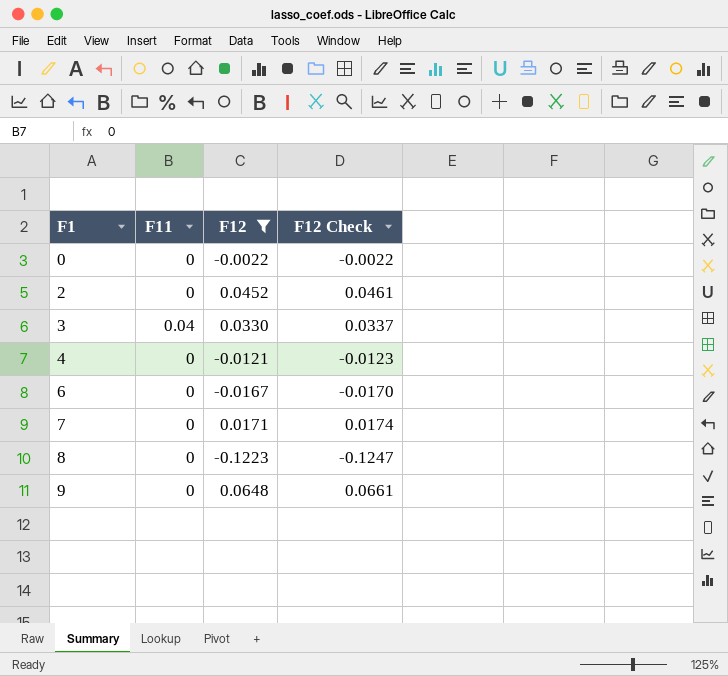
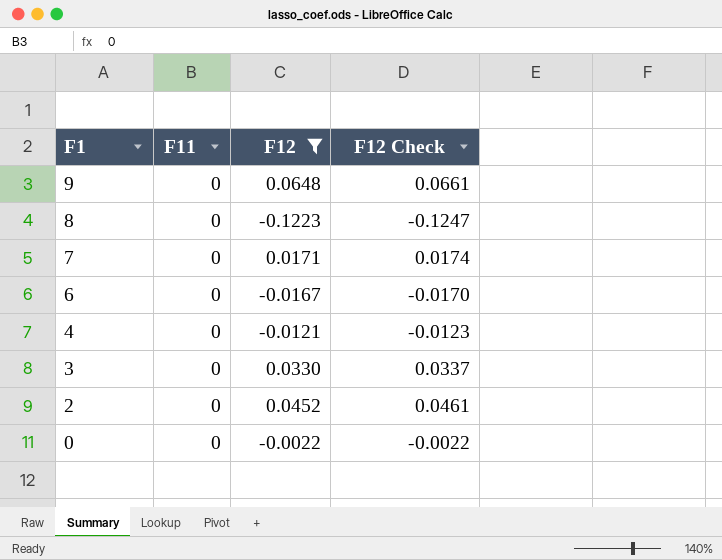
row order: F1 ascending -> F1 descending
3 | F11: 0.04 -> 0

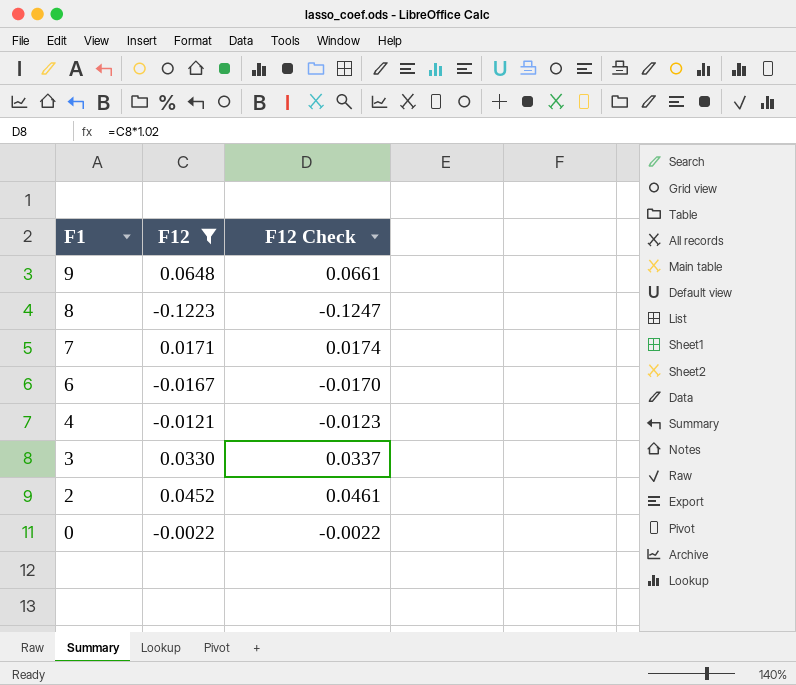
column F11 | position: 2 -> none

